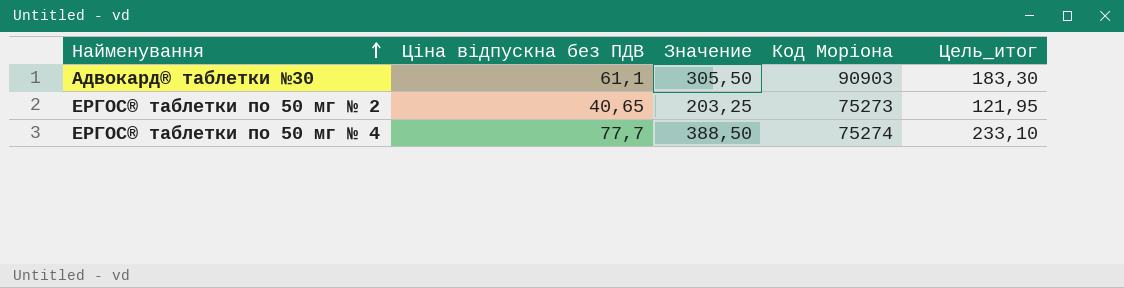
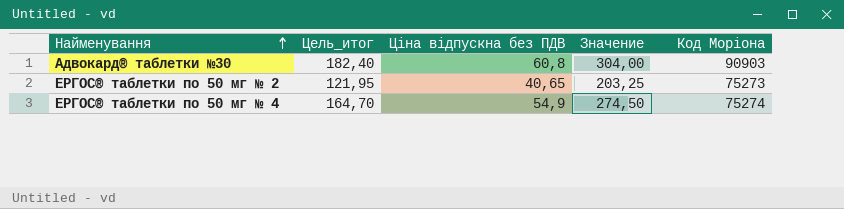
column Цель_итог | position: 5 -> 2
Адвокард® таблетки №30 | Цель_итог: 183,30 -> 182,40
Адвокард® таблетки №30 | Ціна відпускна без ПДВ: 61,1 -> 60,8
Адвокард® таблетки №30 | Значение: 305,50 -> 304,00
ЕРГОС® таблетки по 50 мг № 4 | Цель_итог: 233,10 -> 164,70
ЕРГОС® таблетки по 50 мг № 4 | Ціна відпускна без ПДВ: 77,7 -> 54,9
ЕРГОС® таблетки по 50 мг № 4 | Значение: 388,50 -> 274,50

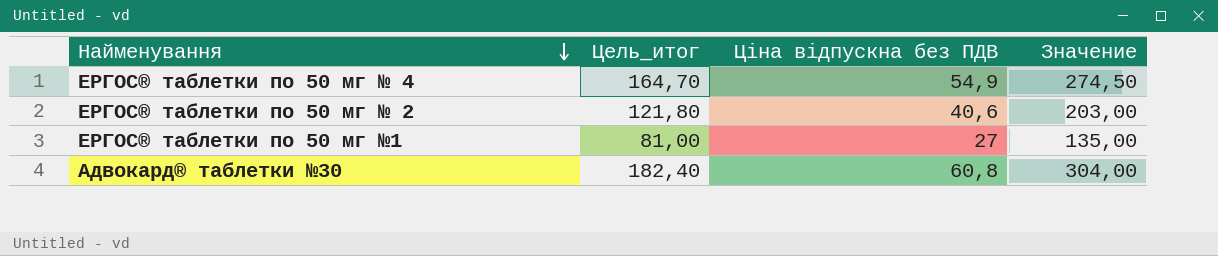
row order: Найменування ascending -> Найменування descending
column Код Моріона | position: 5 -> none
ЕРГОС® таблетки по 50 мг № 2 | Цель_итог: 121,95 -> 121,80
ЕРГОС® таблетки по 50 мг № 2 | Ціна відпускна без ПДВ: 40,65 -> 40,6
ЕРГОС® таблетки по 50 мг № 2 | Значение: 203,25 -> 203,00
row ЕРГОС® таблетки по 50 мг №1: none -> 81,00 | 27 | 135,00

